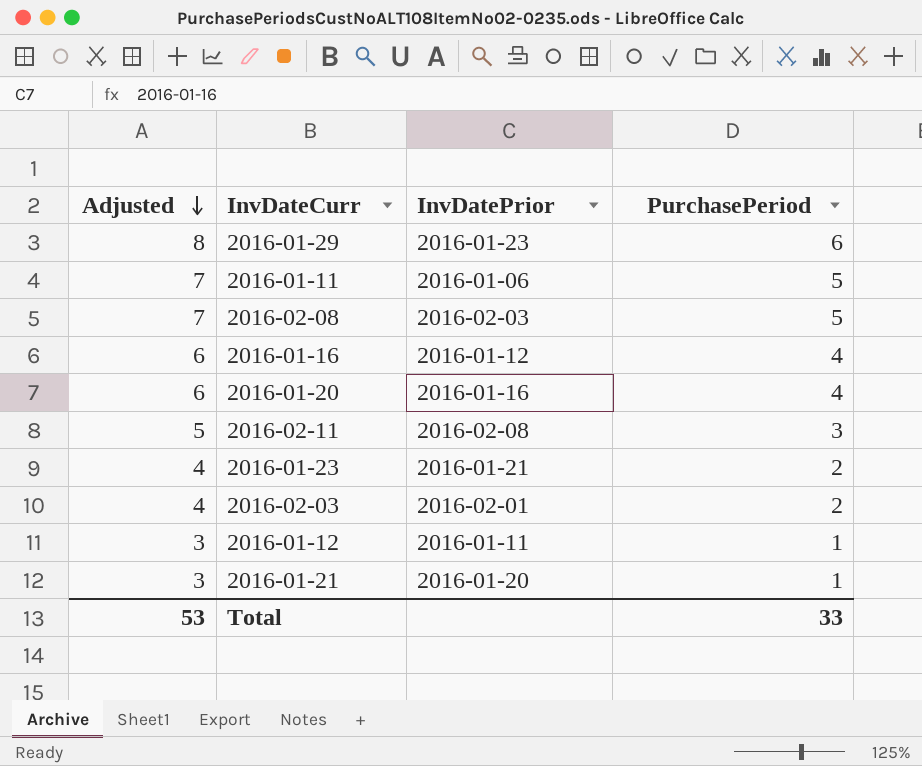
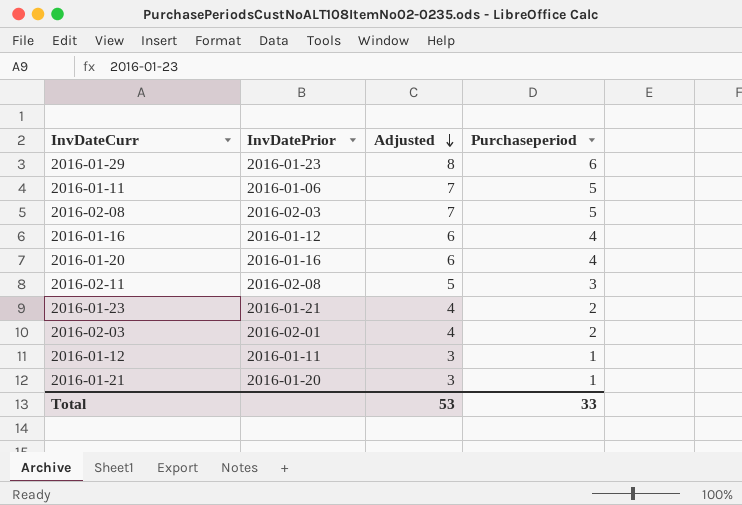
column Adjusted | position: 1 -> 3
column name: PurchasePeriod -> Purchaseperiod

